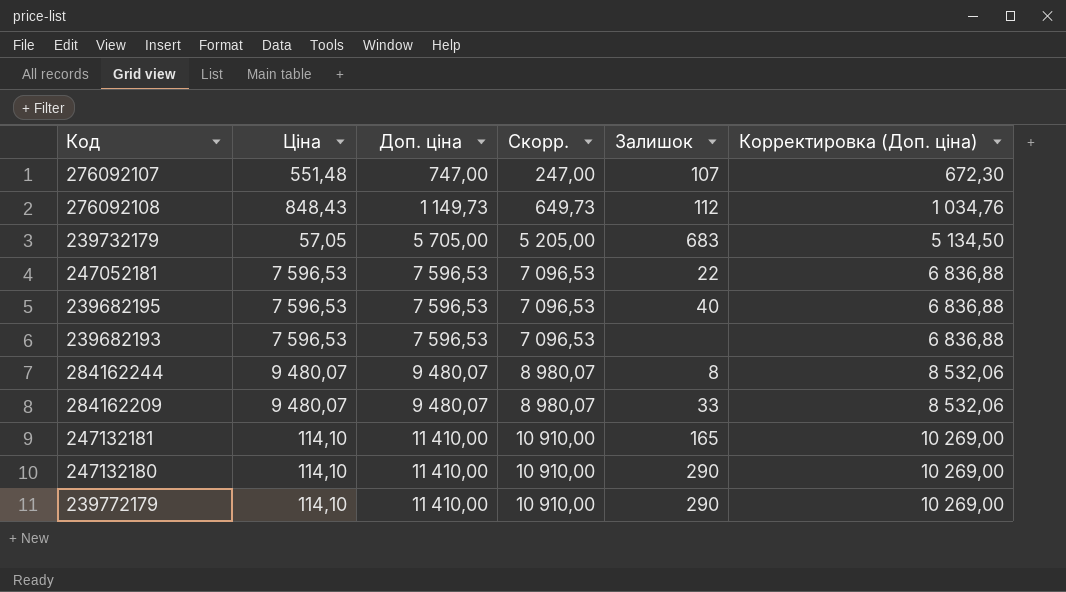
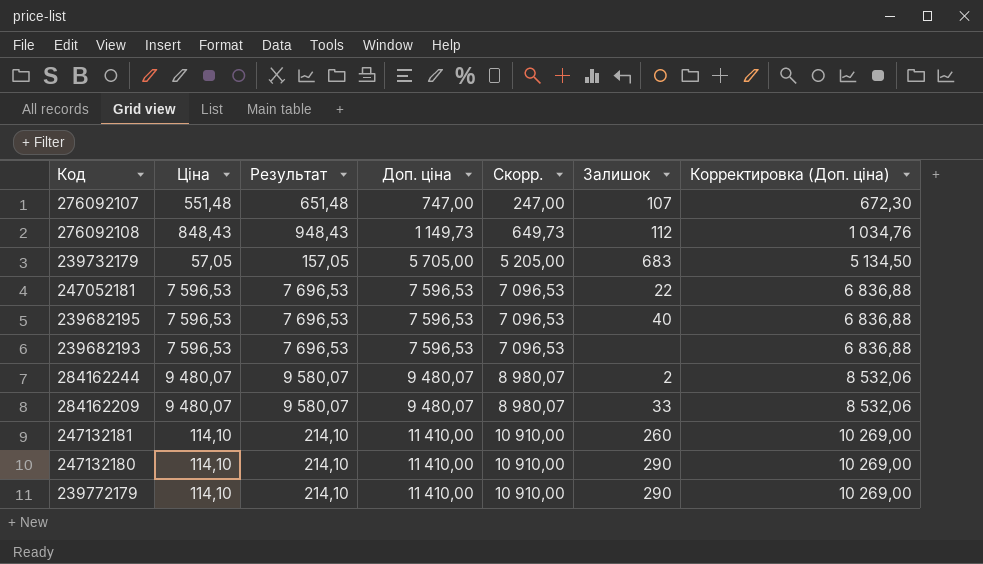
column Результат | formula: none -> [Ціна] + 100
284162244 | Залишок: 8 -> 2
247132181 | Залишок: 165 -> 260

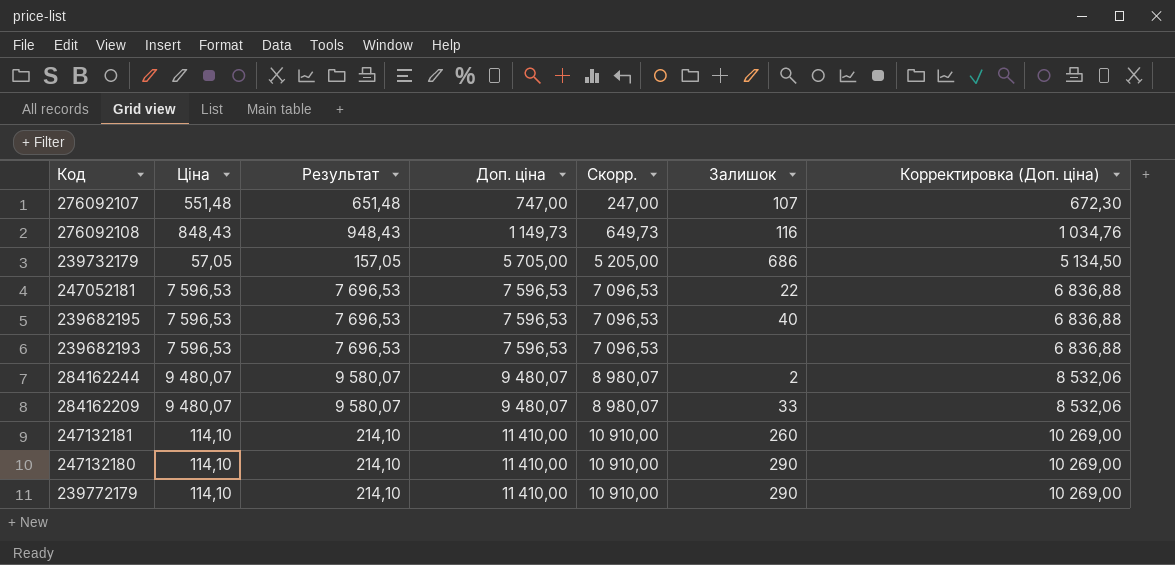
276092108 | Залишок: 112 -> 116
239732179 | Залишок: 683 -> 686

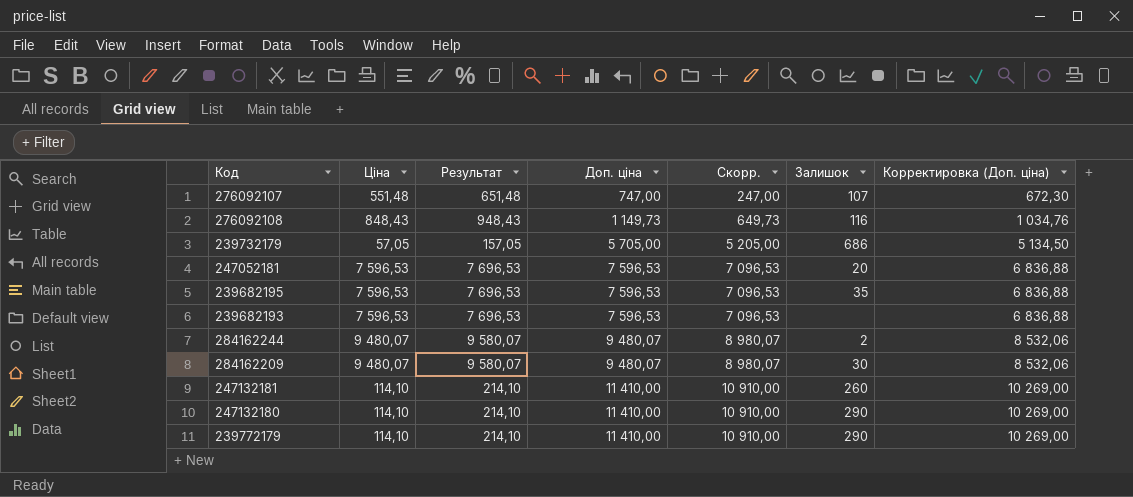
247052181 | Залишок: 22 -> 20
239682195 | Залишок: 40 -> 35
284162209 | Залишок: 33 -> 30

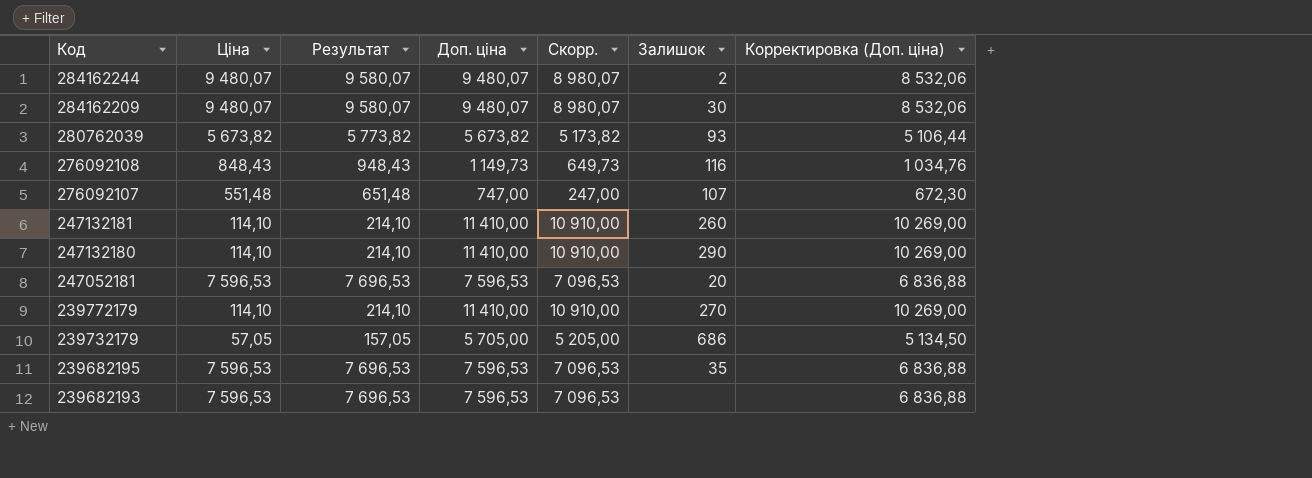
row order: Доп. ціна ascending -> Код descending
row 280762039: none -> 5 673,82 | 5 773,82 | 5 673,82 | 5 173,82 | 93 | 5 106,44
239772179 | Залишок: 290 -> 270

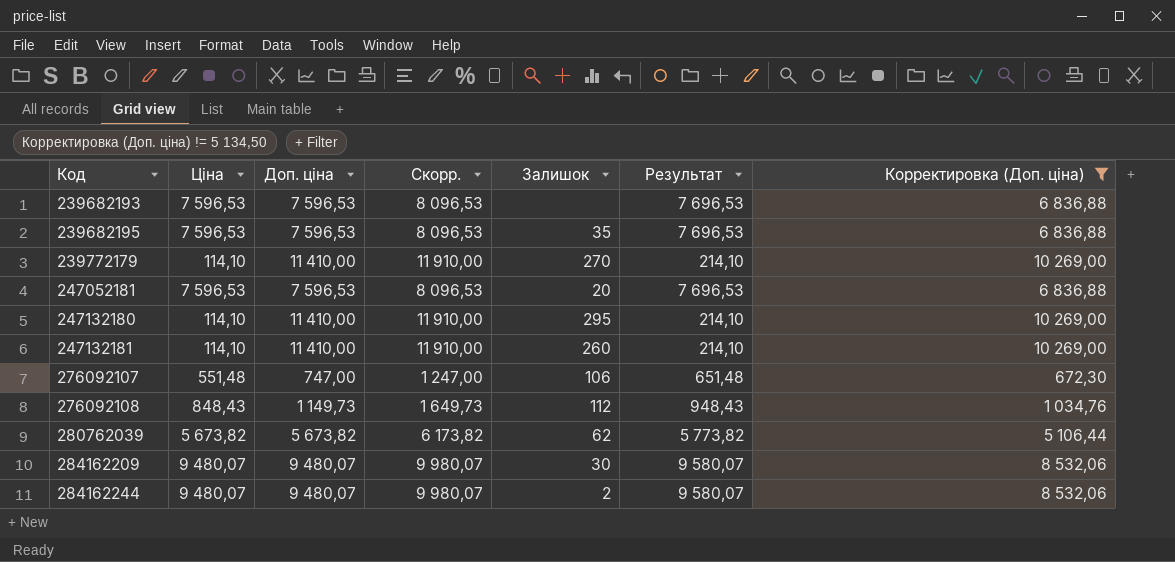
filter: none -> Корректировка (Доп. ціна) != 5 134,50
row order: Код descending -> Код ascending
column Скорр. | formula: [Доп. ціна] - 500 -> [Доп. ціна] + 500
column Результат | position: 3 -> 6
247132180 | Залишок: 290 -> 295
276092107 | Залишок: 107 -> 106
276092108 | Залишок: 116 -> 112
280762039 | Залишок: 93 -> 62

